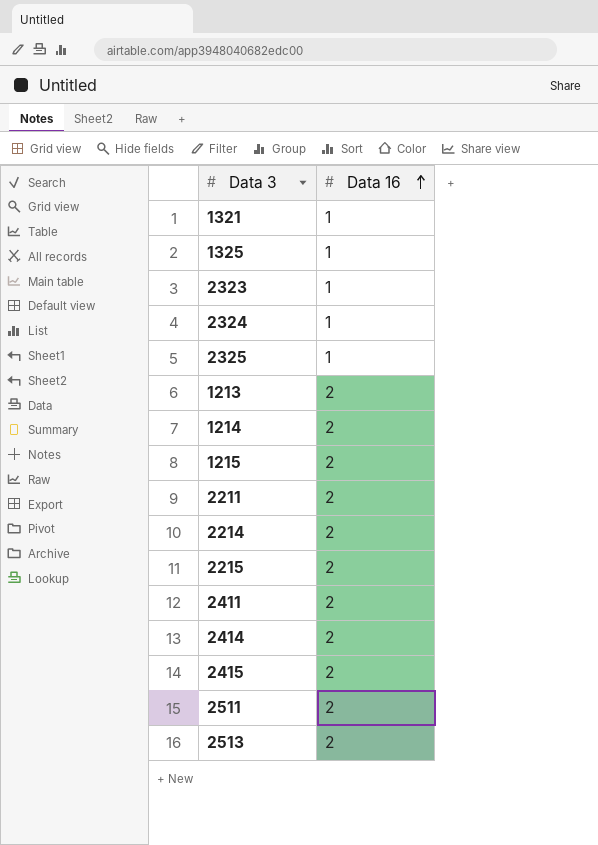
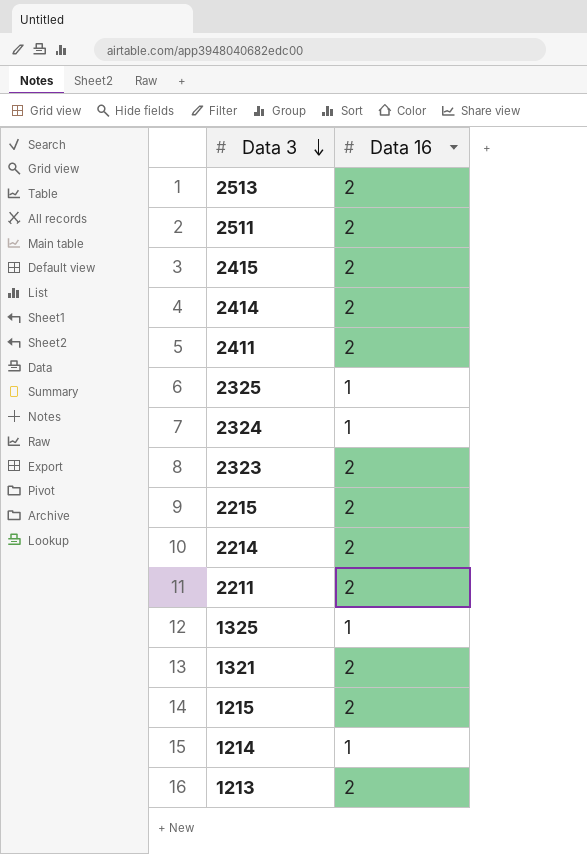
row order: Data 16 ascending -> Data 3 descending
2323 | Data 16: 1 -> 2
1321 | Data 16: 1 -> 2
1214 | Data 16: 2 -> 1

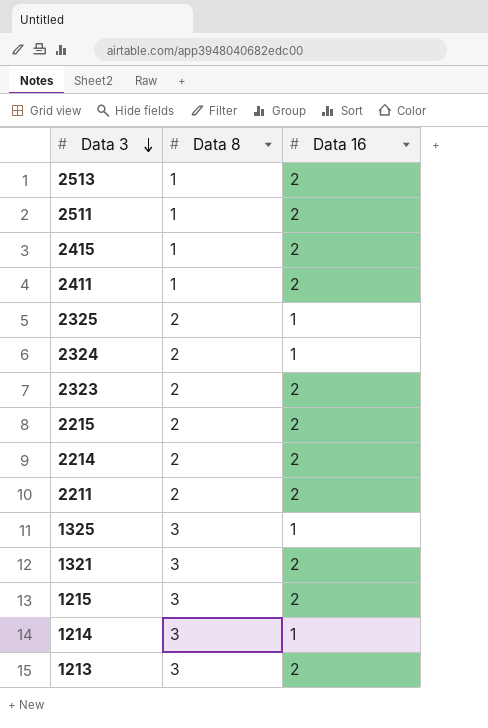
column Data 8 | position: none -> 2
row 2414: 2 -> none

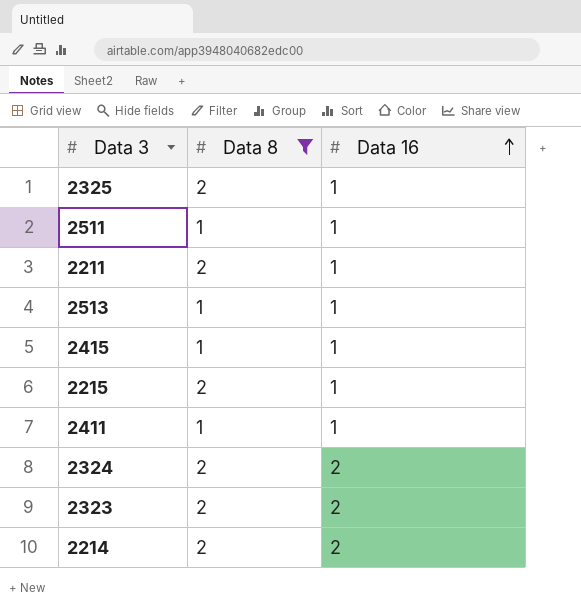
filter: none -> Data 8 != 3
row order: Data 3 descending -> Data 16 ascending
2511 | Data 16: 2 -> 1
2211 | Data 16: 2 -> 1
2513 | Data 16: 2 -> 1
2415 | Data 16: 2 -> 1
2215 | Data 16: 2 -> 1
2411 | Data 16: 2 -> 1
2324 | Data 16: 1 -> 2

